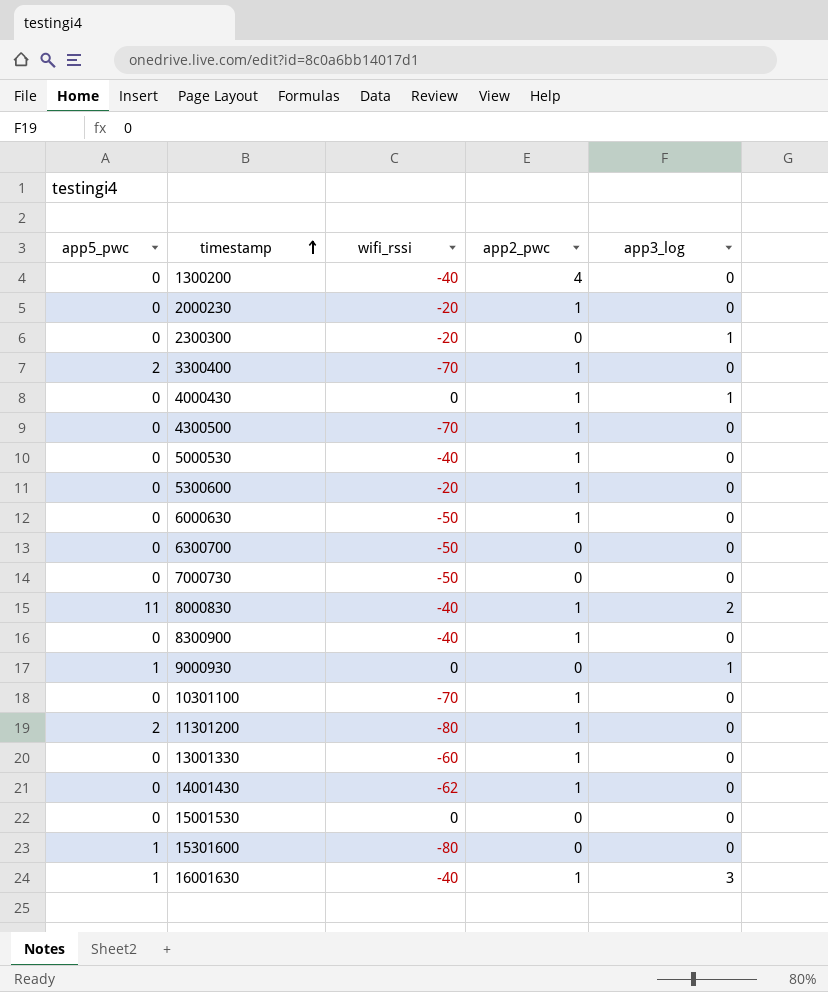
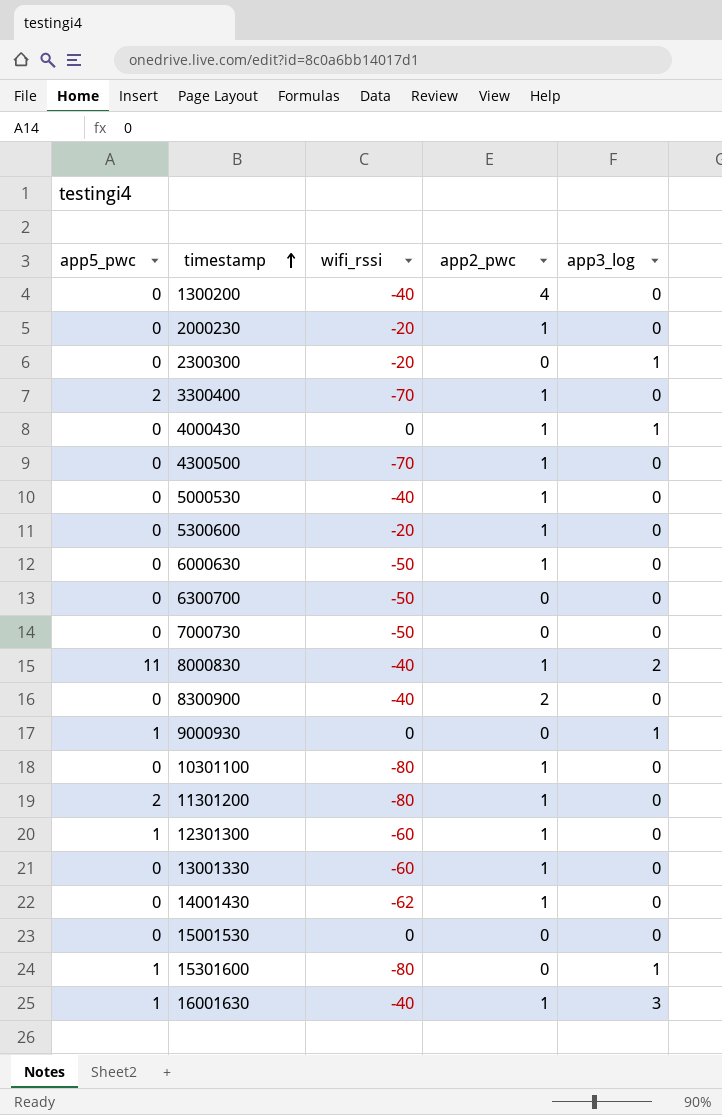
8300900 | app2_pwc: 1 -> 2
10301100 | wifi_rssi: -70 -> -80
row 12301300: none -> 1 | -60 | 1 | 0
15301600 | app3_log: 0 -> 1

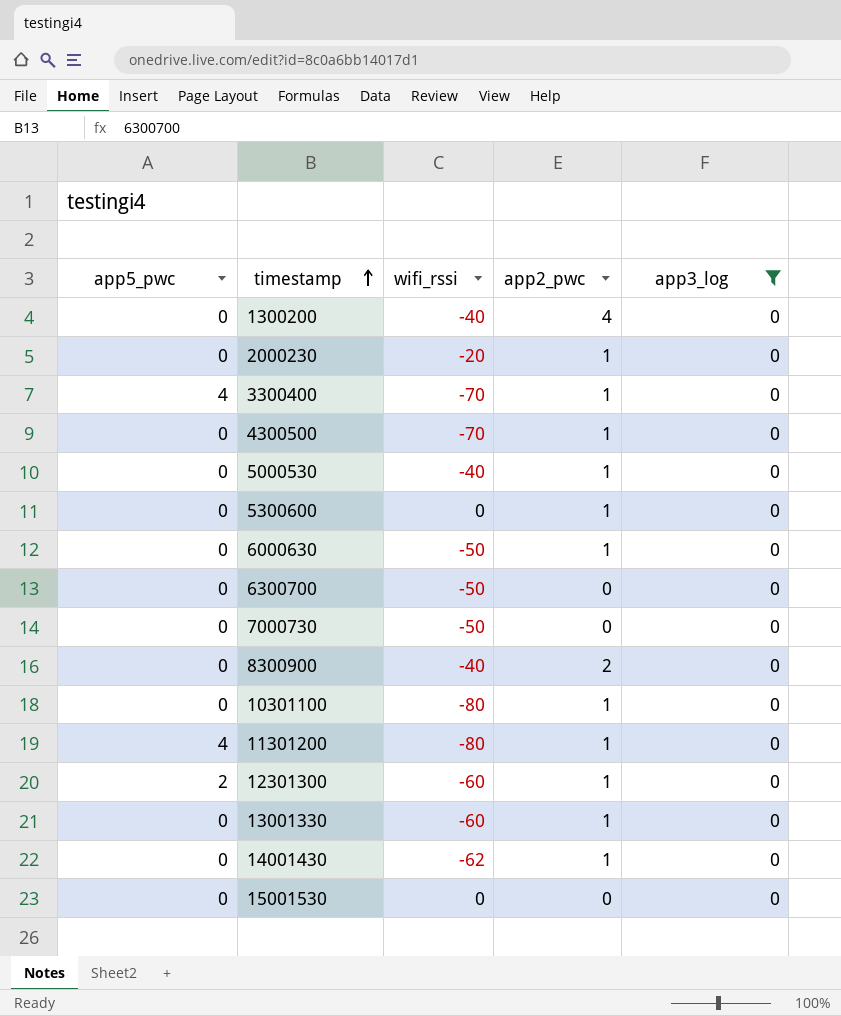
filter: none -> app3_log = 0
3300400 | app5_pwc: 2 -> 4
5300600 | wifi_rssi: -20 -> 0
11301200 | app5_pwc: 2 -> 4
12301300 | app5_pwc: 1 -> 2

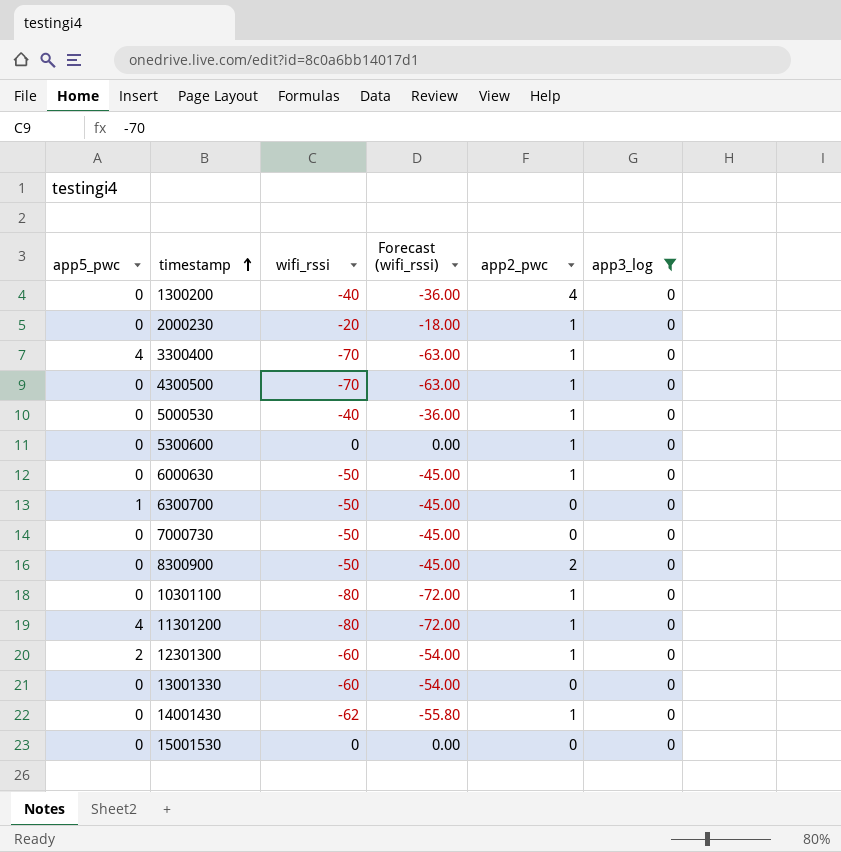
column Forecast (wifi_rssi) | formula: none -> [wifi_rssi] * 0.9
6300700 | app5_pwc: 0 -> 1
8300900 | wifi_rssi: -40 -> -50
13001330 | app2_pwc: 1 -> 0

